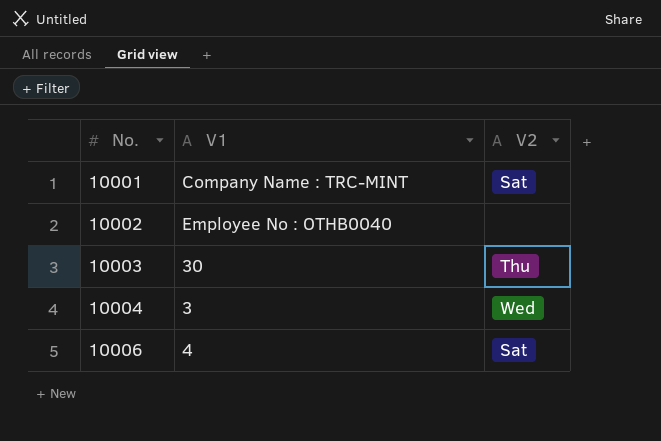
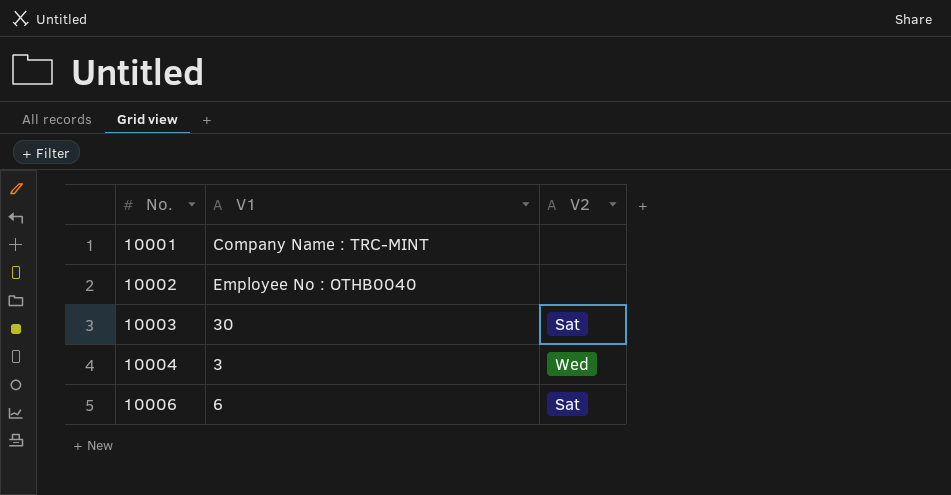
10001 | V2: Sat -> none
10003 | V2: Thu -> Sat
10006 | V1: 4 -> 6

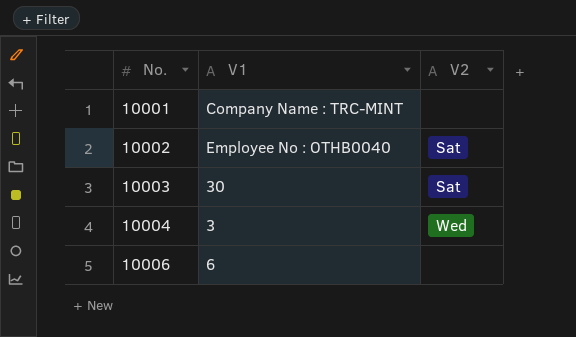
10002 | V2: none -> Sat
10006 | V2: Sat -> none

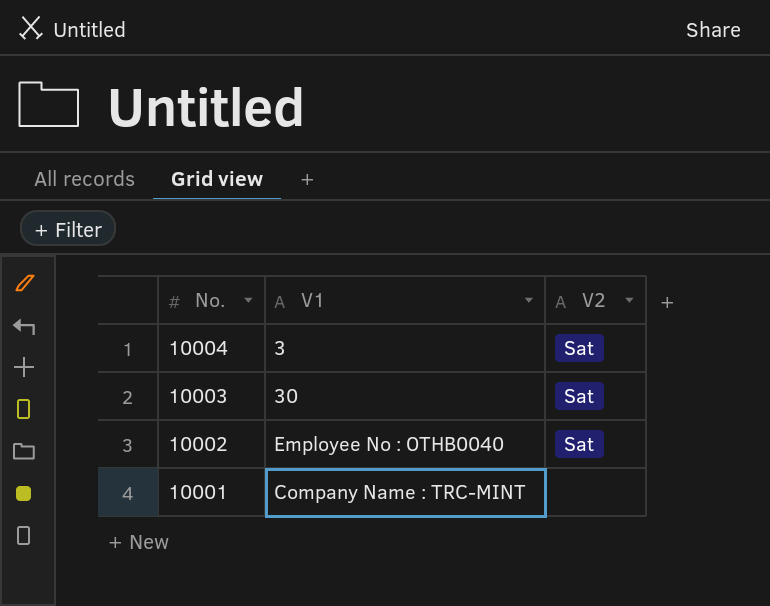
row order: No. ascending -> No. descending
row 10006: 6 | none -> none
10004 | V2: Wed -> Sat

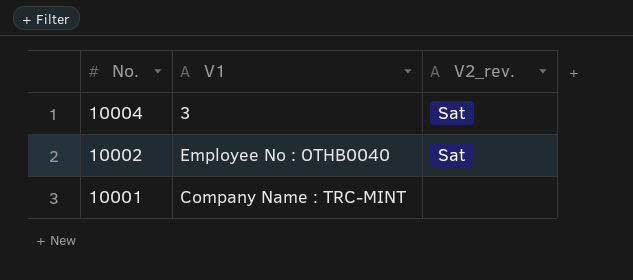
column name: V2 -> V2_rev.
row 10003: 30 | Sat -> none

